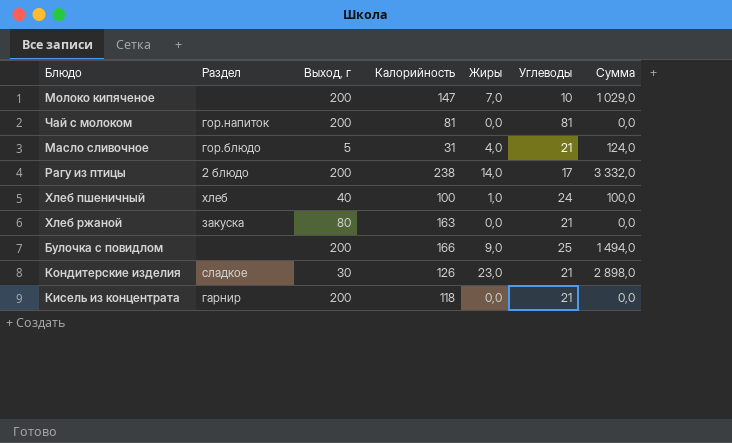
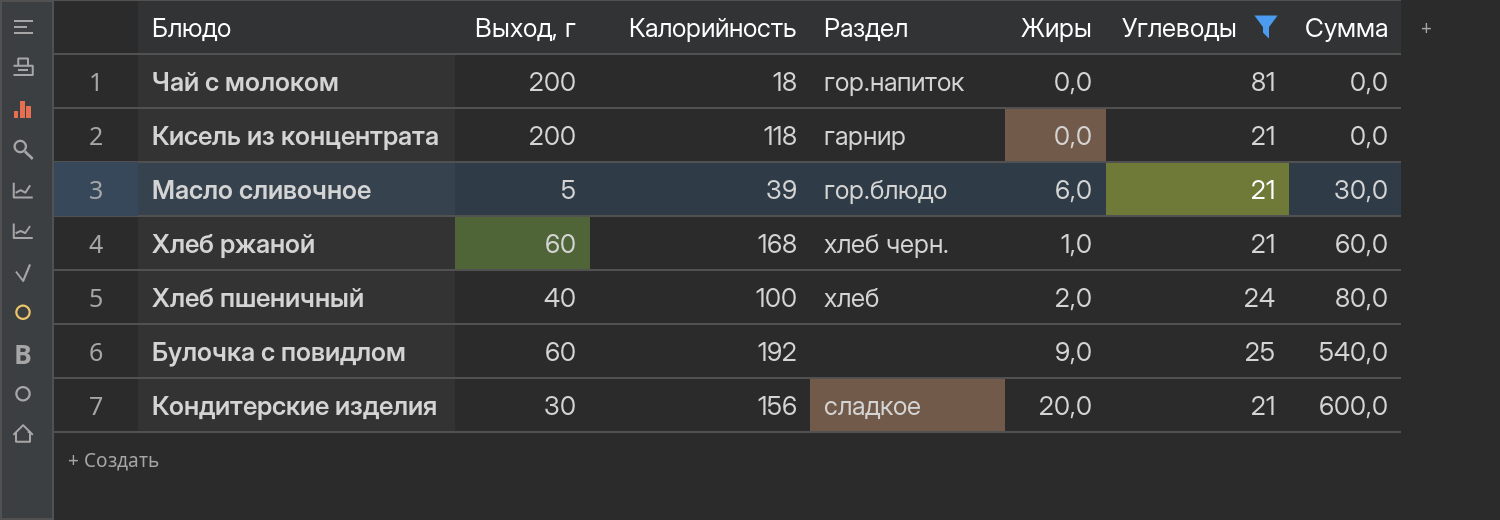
filter: none -> Углеводы >= 21
row order: none -> Сумма ascending
column Раздел | position: 2 -> 4
column Сумма | formula: [Калорийность] * [Жиры] -> [Выход, г] * [Жиры]
Чай с молоком | Калорийность: 81 -> 18
Масло сливочное | Калорийность: 31 -> 39
Масло сливочное | Жиры: 4,0 -> 6,0
Хлеб ржаной | Выход, г: 80 -> 60
Хлеб ржаной | Калорийность: 163 -> 168
Хлеб ржаной | Раздел: закуска -> хлеб черн.
Хлеб ржаной | Жиры: 0,0 -> 1,0
Хлеб пшеничный | Жиры: 1,0 -> 2,0
Булочка с повидлом | Выход, г: 200 -> 60
Булочка с повидлом | Калорийность: 166 -> 192
Кондитерские изделия | Калорийность: 126 -> 156
Кондитерские изделия | Жиры: 23,0 -> 20,0

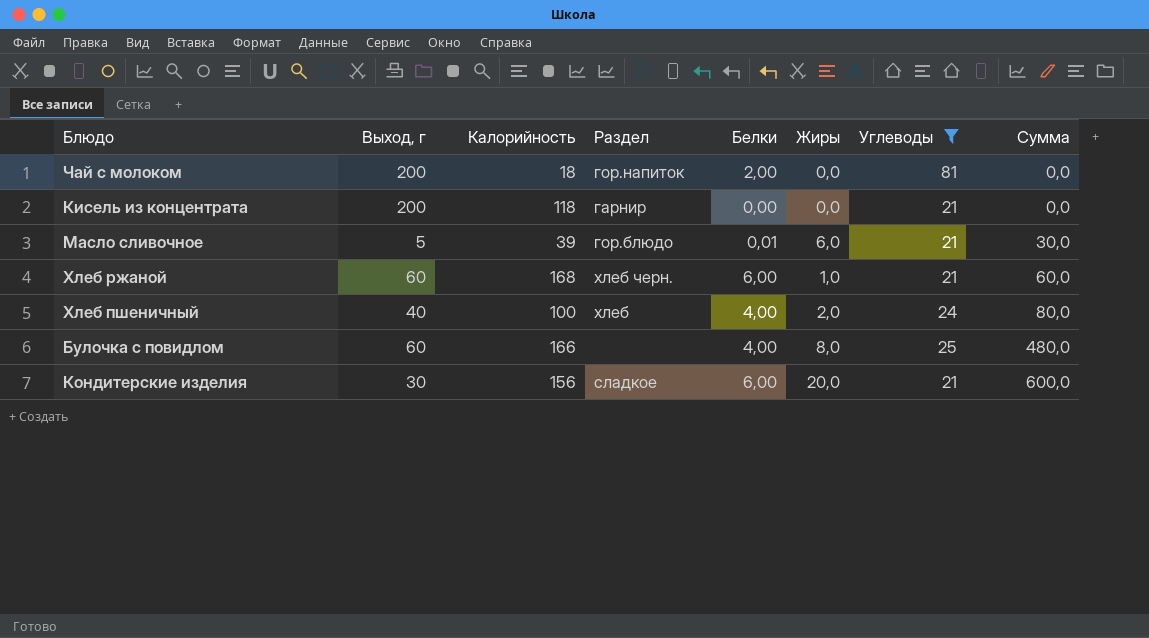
column Белки | position: none -> 5
Булочка с повидлом | Калорийность: 192 -> 166
Булочка с повидлом | Жиры: 9,0 -> 8,0
Булочка с повидлом | Сумма: 540,0 -> 480,0

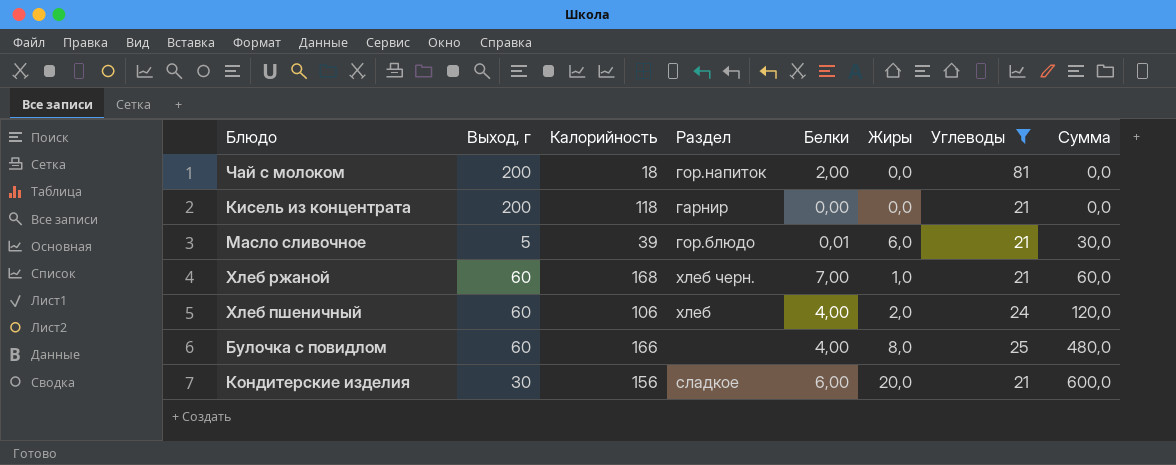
Хлеб ржаной | Белки: 6,00 -> 7,00
Хлеб пшеничный | Выход, г: 40 -> 60
Хлеб пшеничный | Калорийность: 100 -> 106
Хлеб пшеничный | Сумма: 80,0 -> 120,0

